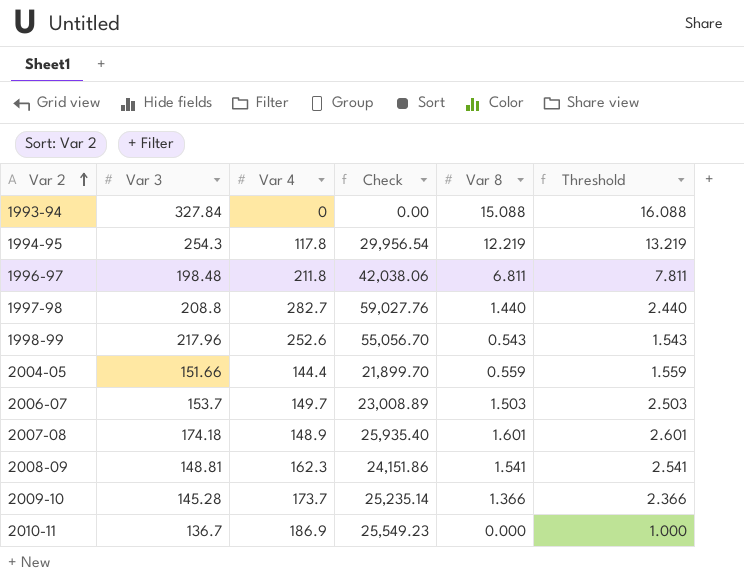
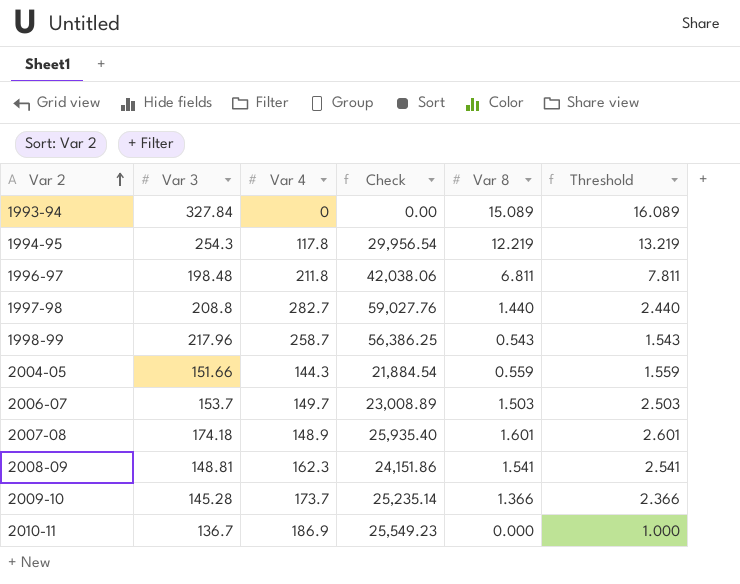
1993-94 | Var 8: 15.088 -> 15.089
1993-94 | Threshold: 16.088 -> 16.089
1998-99 | Var 4: 252.6 -> 258.7
1998-99 | Check: 55,056.70 -> 56,386.25
2004-05 | Var 4: 144.4 -> 144.3
2004-05 | Check: 21,899.70 -> 21,884.54

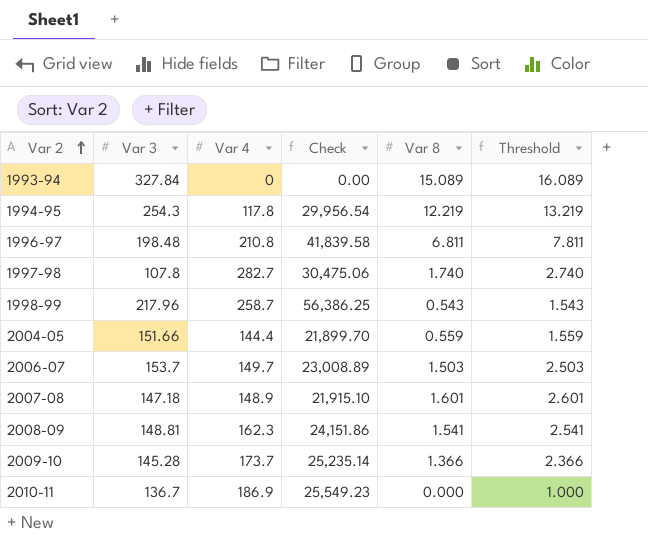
1996-97 | Var 4: 211.8 -> 210.8
1996-97 | Check: 42,038.06 -> 41,839.58
1997-98 | Var 3: 208.8 -> 107.8
1997-98 | Check: 59,027.76 -> 30,475.06
1997-98 | Var 8: 1.440 -> 1.740
1997-98 | Threshold: 2.440 -> 2.740
2004-05 | Var 4: 144.3 -> 144.4
2004-05 | Check: 21,884.54 -> 21,899.70
2007-08 | Var 3: 174.18 -> 147.18
2007-08 | Check: 25,935.40 -> 21,915.10

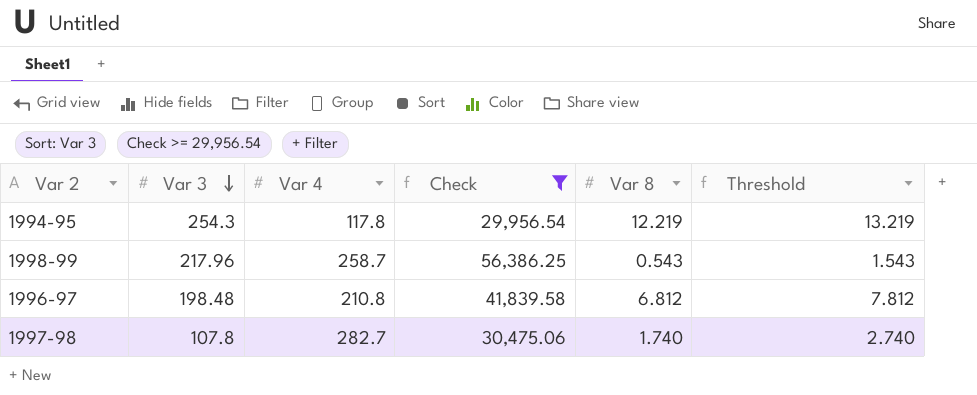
filter: none -> Check >= 29,956.54
row order: Var 2 ascending -> Var 3 descending
1996-97 | Var 8: 6.811 -> 6.812
1996-97 | Threshold: 7.811 -> 7.812

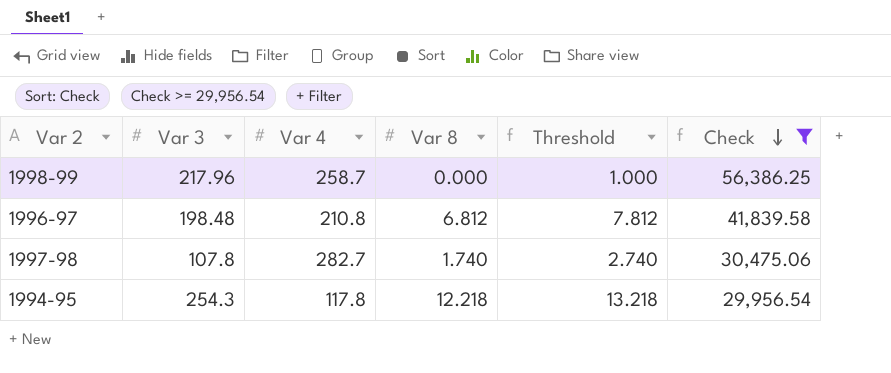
row order: Var 3 descending -> Check descending
column Check | position: 4 -> 6
1998-99 | Var 8: 0.543 -> 0.000
1998-99 | Threshold: 1.543 -> 1.000
1994-95 | Var 8: 12.219 -> 12.218
1994-95 | Threshold: 13.219 -> 13.218

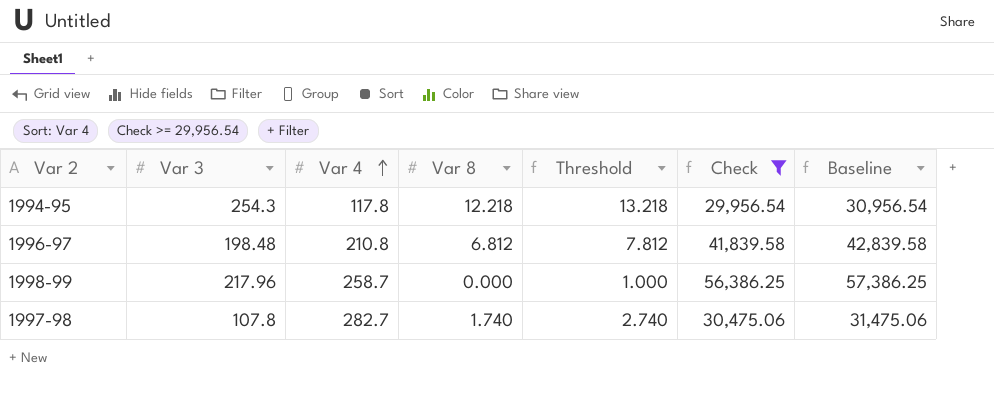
row order: Check descending -> Var 4 ascending
column Baseline | formula: none -> [Check] + 1000

